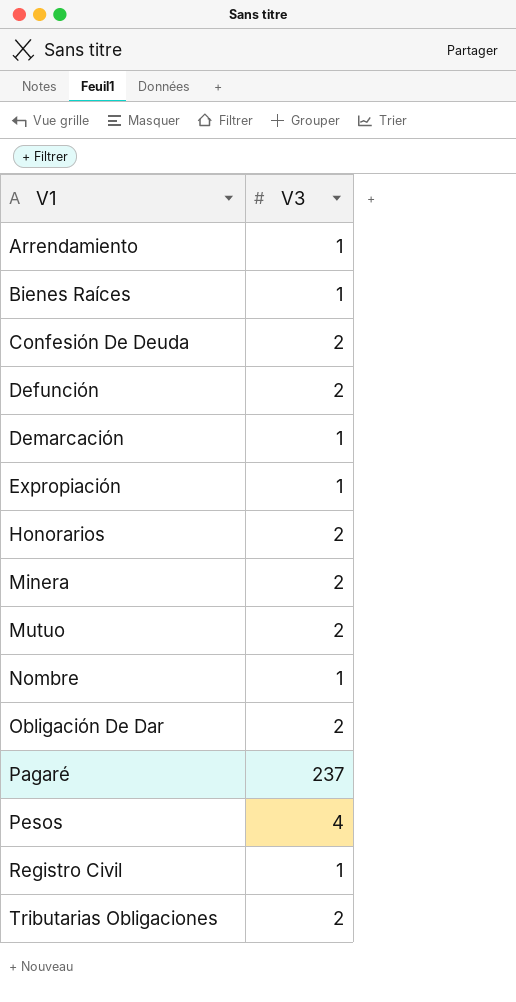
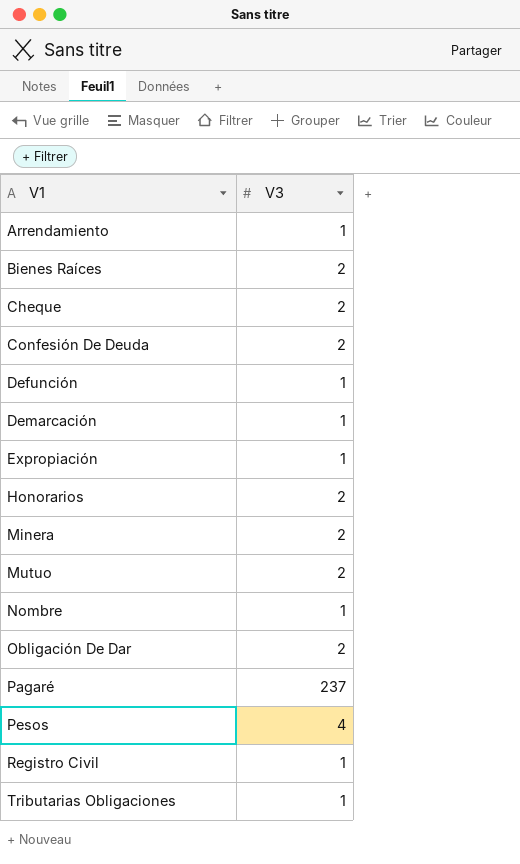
Bienes Raíces | V3: 1 -> 2
row Cheque: none -> 2
Defunción | V3: 2 -> 1
Tributarias Obligaciones | V3: 2 -> 1

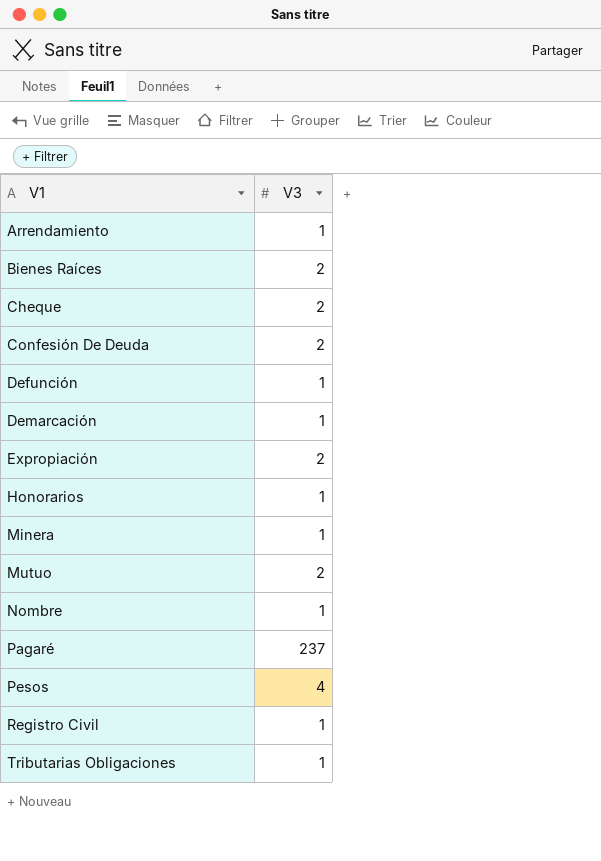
row Obligación De Dar: 2 -> none
Expropiación | V3: 1 -> 2
Honorarios | V3: 2 -> 1
Minera | V3: 2 -> 1

